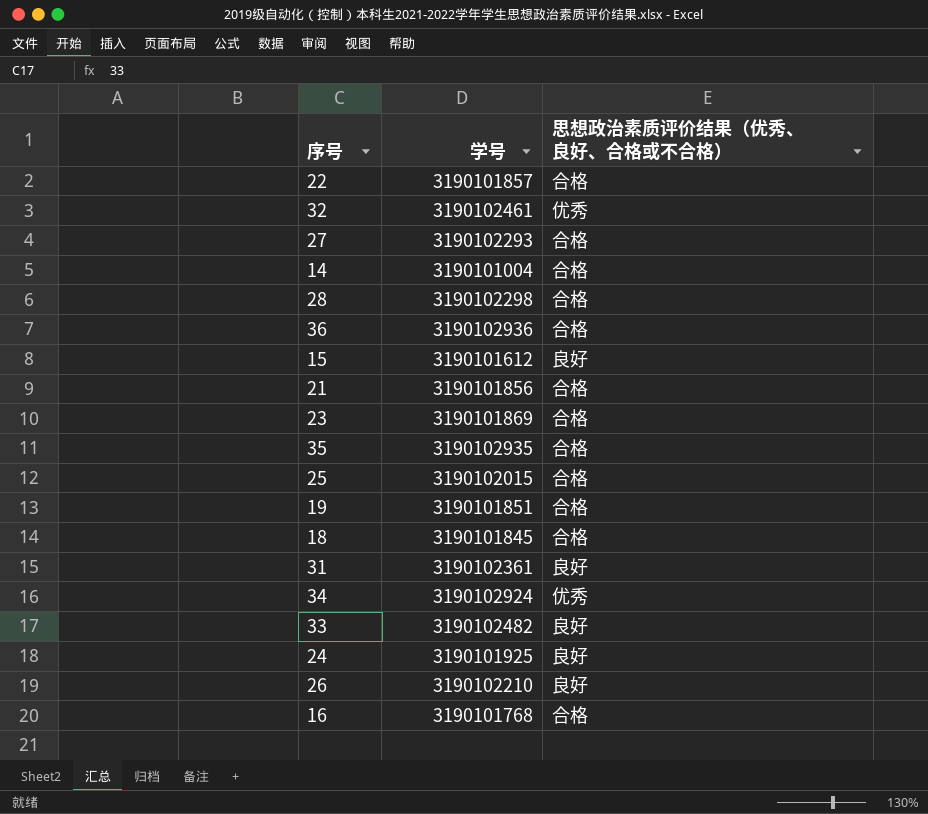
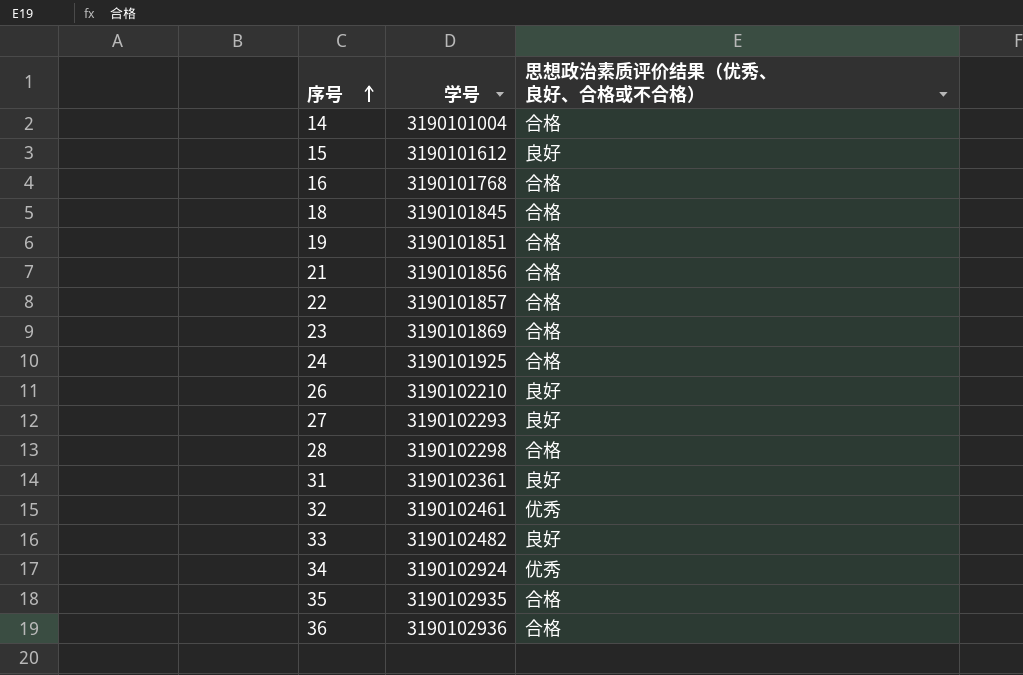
row order: none -> 序号 ascending
row 25: 3190102015 | 合格 -> none
24 | 思想政治素质评价结果（优秀、良好、合格或不合格）: 良好 -> 合格
27 | 思想政治素质评价结果（优秀、良好、合格或不合格）: 合格 -> 良好

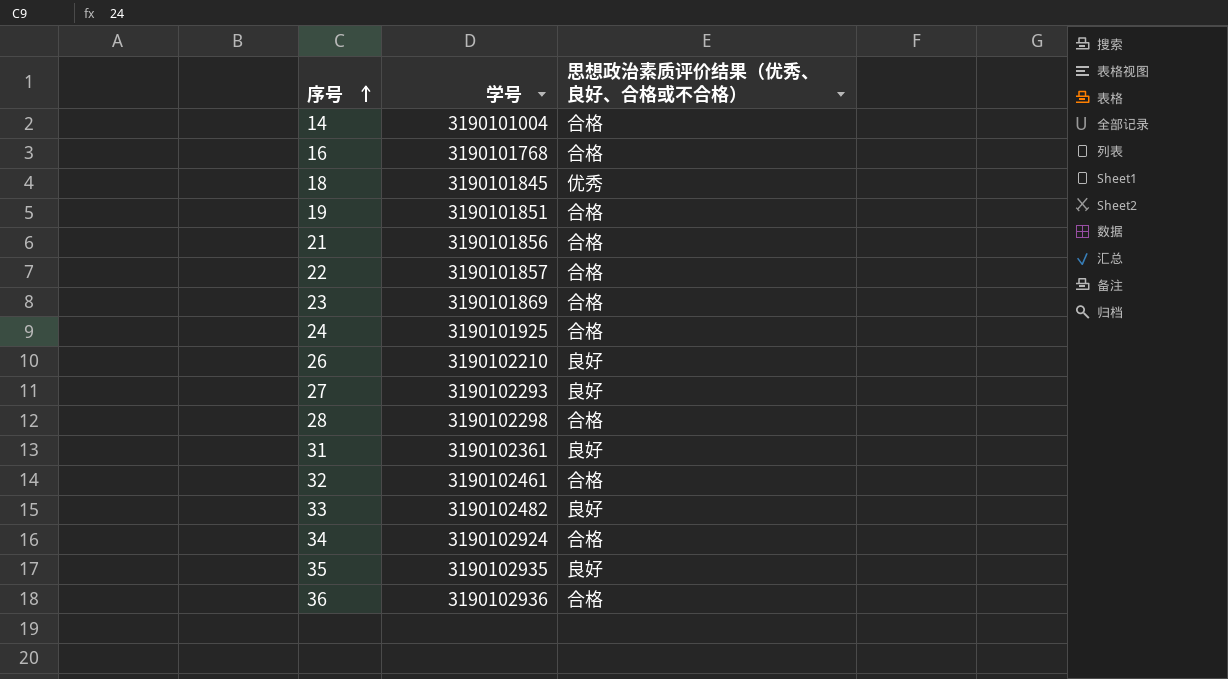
row 15: 3190101612 | 良好 -> none
18 | 思想政治素质评价结果（优秀、良好、合格或不合格）: 合格 -> 优秀
32 | 思想政治素质评价结果（优秀、良好、合格或不合格）: 优秀 -> 合格
34 | 思想政治素质评价结果（优秀、良好、合格或不合格）: 优秀 -> 合格
35 | 思想政治素质评价结果（优秀、良好、合格或不合格）: 合格 -> 良好

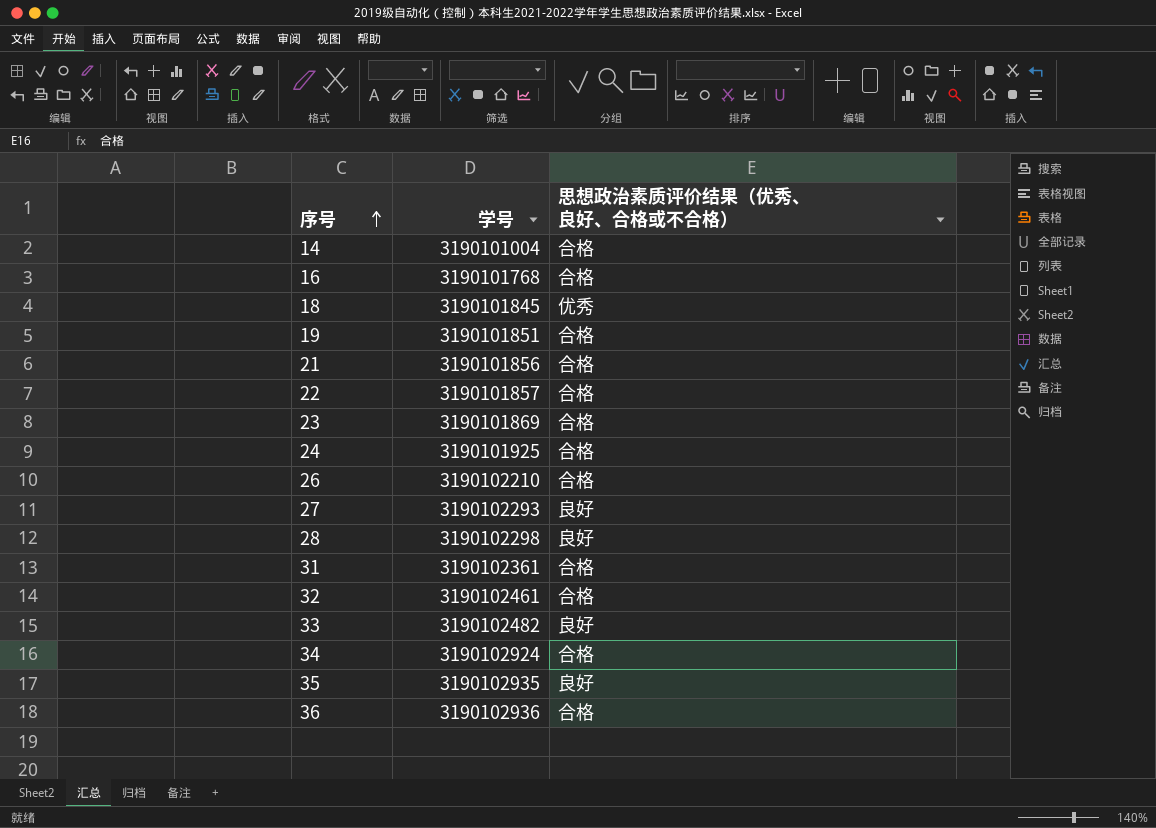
26 | 思想政治素质评价结果（优秀、良好、合格或不合格）: 良好 -> 合格
28 | 思想政治素质评价结果（优秀、良好、合格或不合格）: 合格 -> 良好
31 | 思想政治素质评价结果（优秀、良好、合格或不合格）: 良好 -> 合格

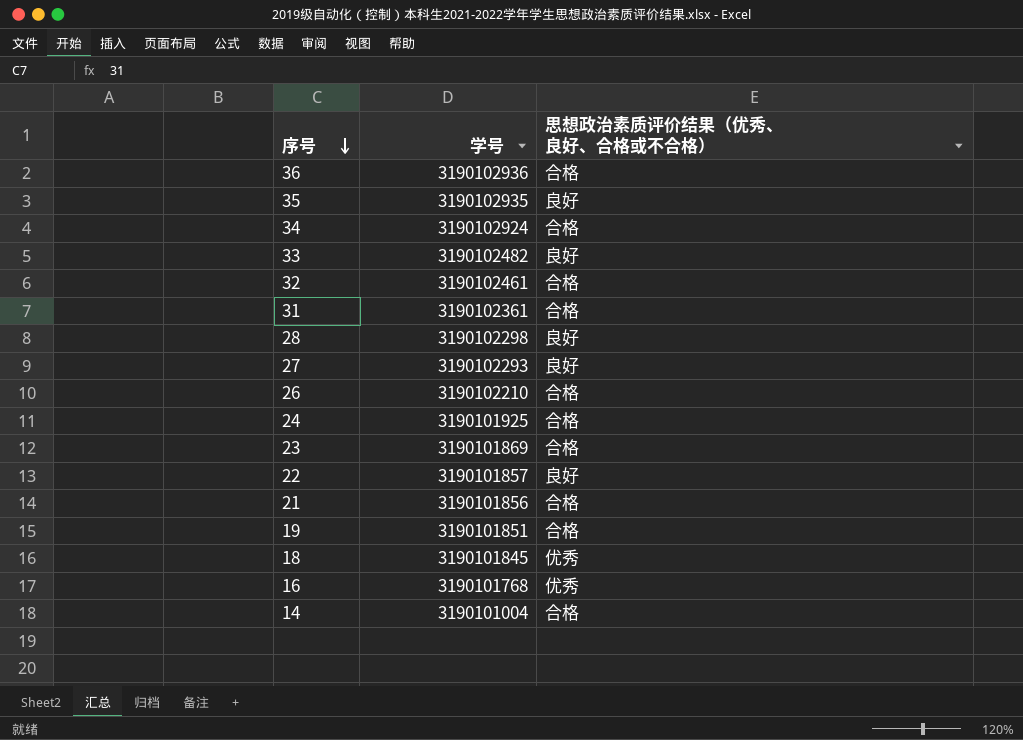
row order: 序号 ascending -> 序号 descending
22 | 思想政治素质评价结果（优秀、良好、合格或不合格）: 合格 -> 良好
16 | 思想政治素质评价结果（优秀、良好、合格或不合格）: 合格 -> 优秀

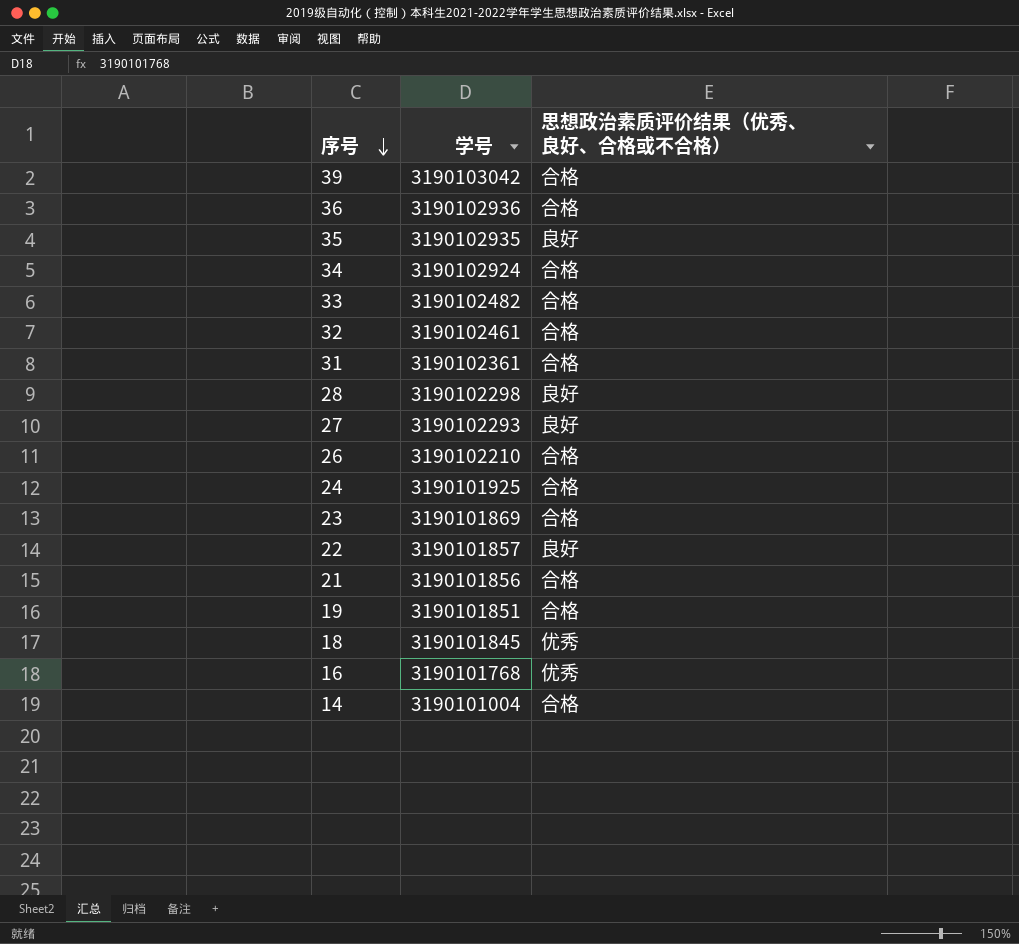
row 39: none -> 3190103042 | 合格
33 | 思想政治素质评价结果（优秀、良好、合格或不合格）: 良好 -> 合格

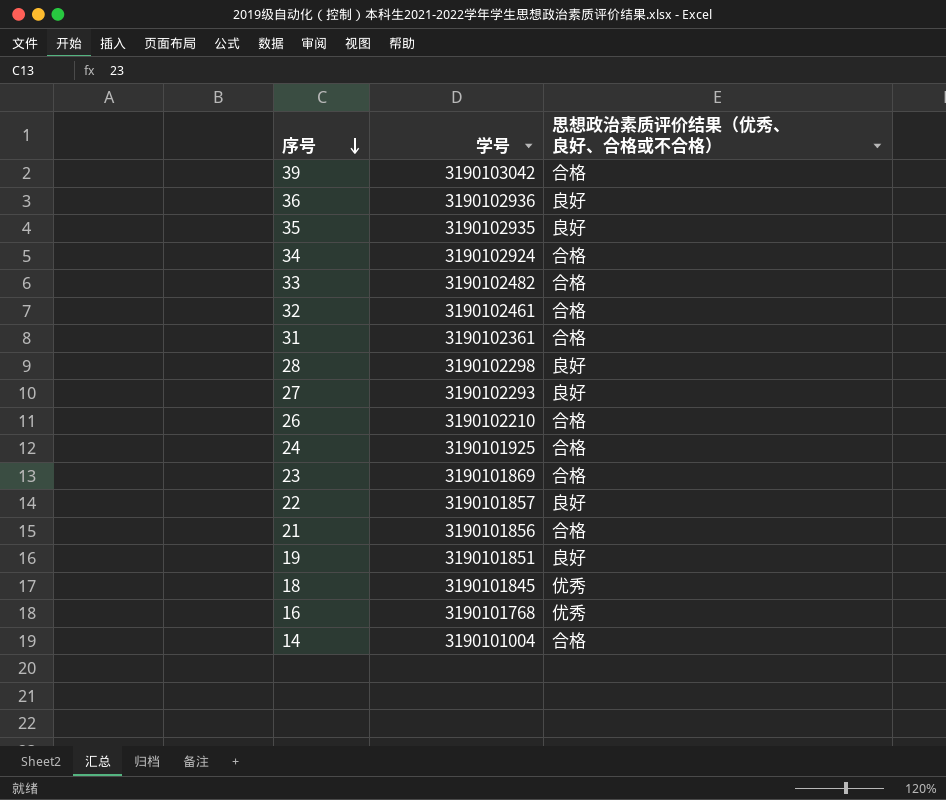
36 | 思想政治素质评价结果（优秀、良好、合格或不合格）: 合格 -> 良好
19 | 思想政治素质评价结果（优秀、良好、合格或不合格）: 合格 -> 良好

